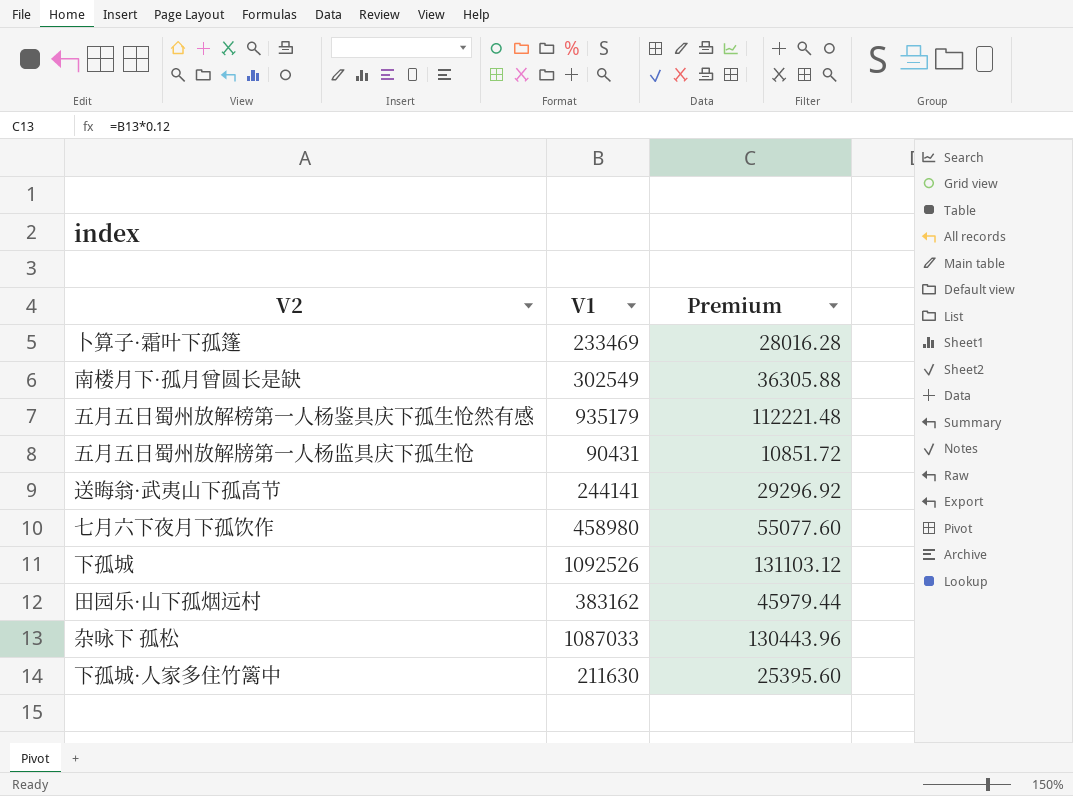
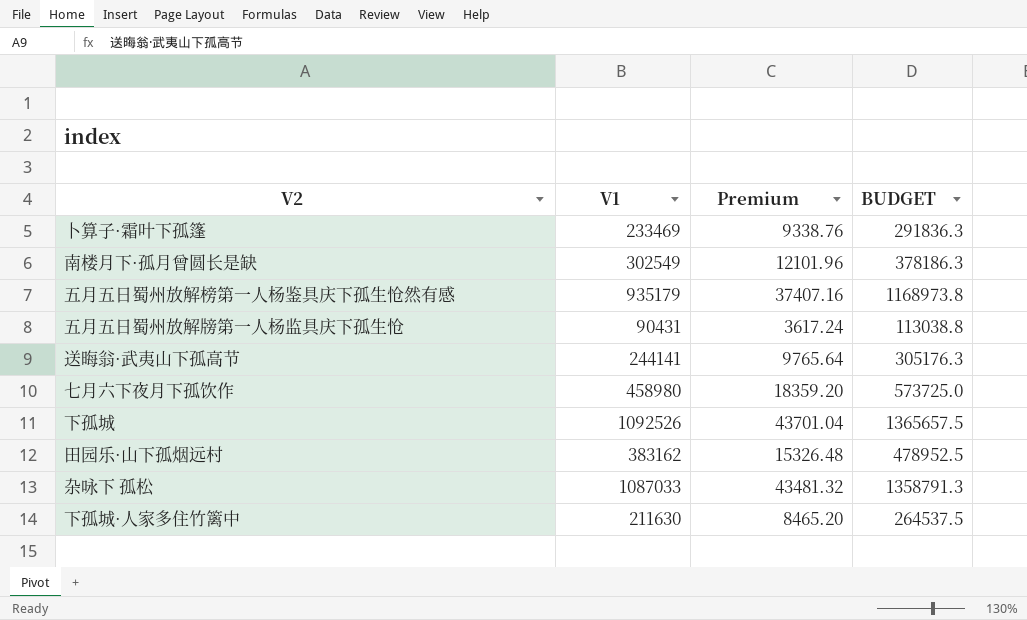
column Premium | formula: [V1] * 0.12 -> [V1] * 0.04
column BUDGET | formula: none -> [V1] * 1.25

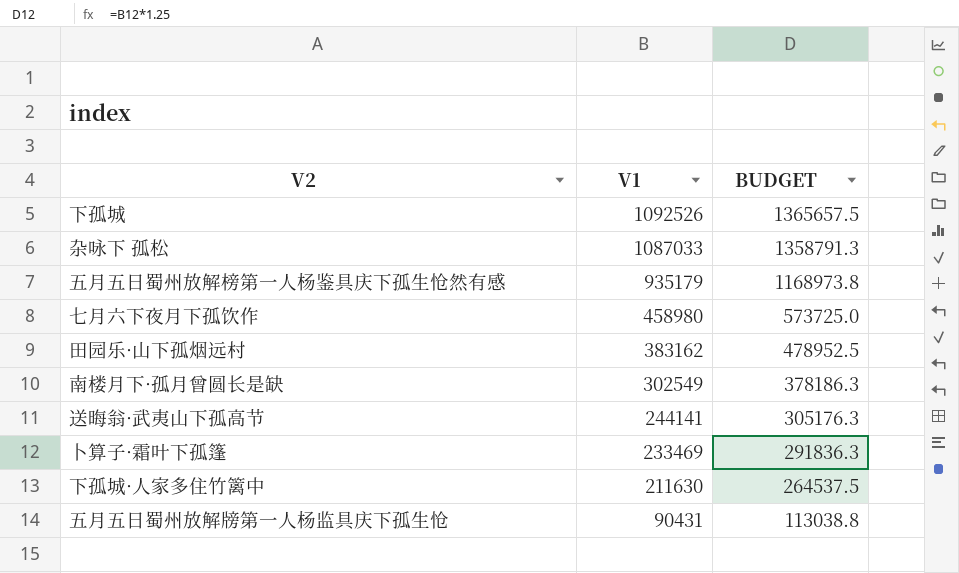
row order: none -> V1 descending
column Premium | formula: [V1] * 0.04 -> none

